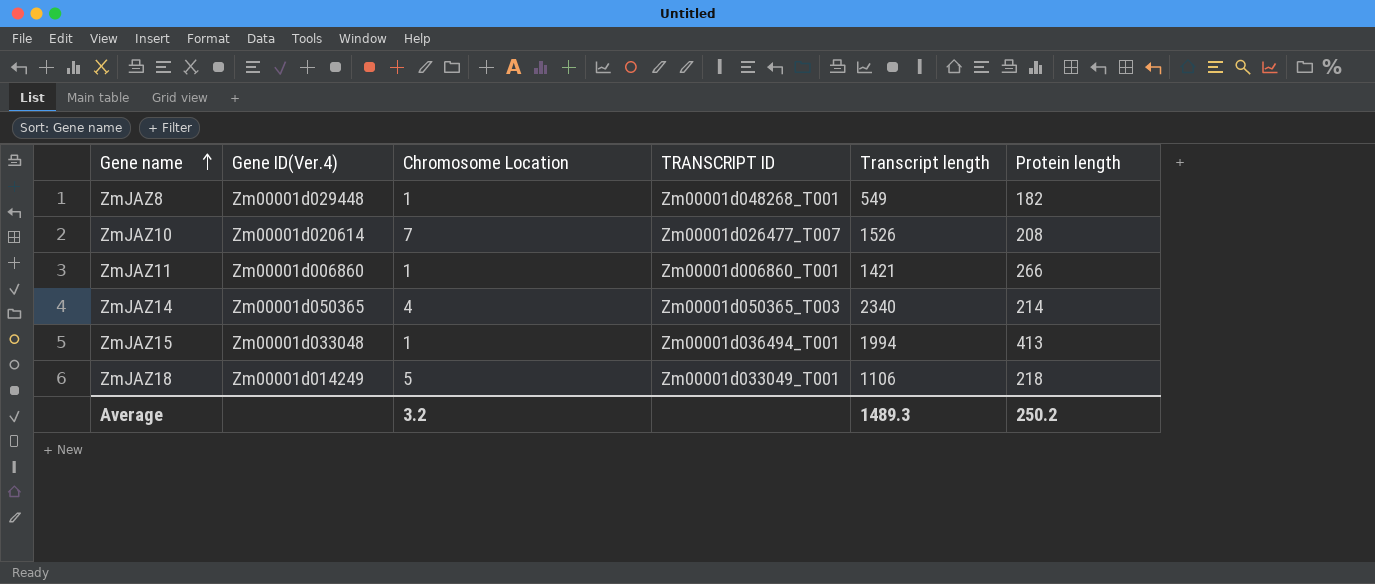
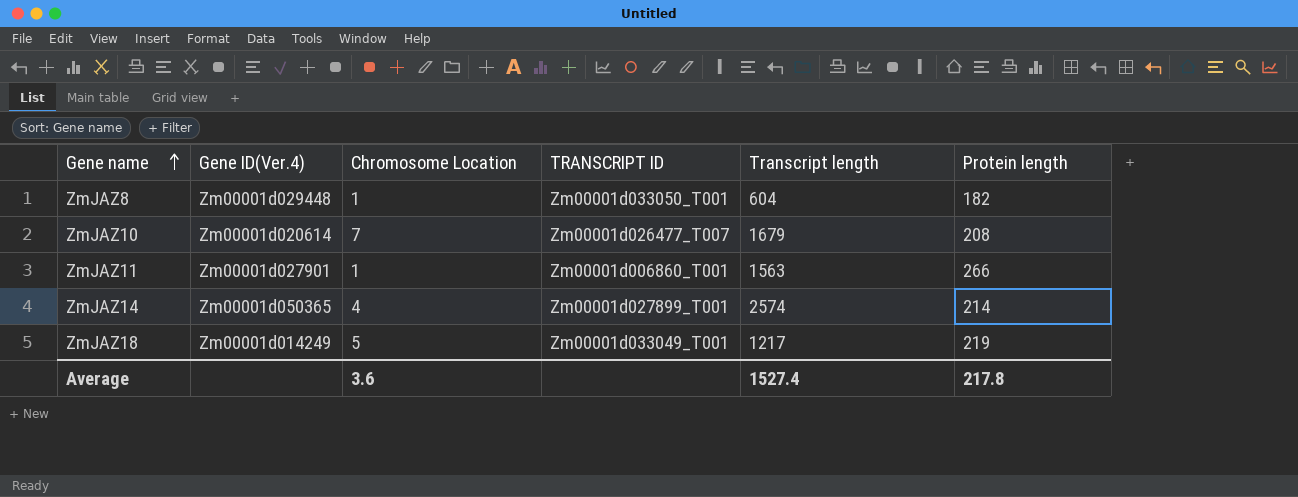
row ZmJAZ15: Zm00001d033048 | 1 | Zm00001d036494_T001 | 1994 | 413 -> none
ZmJAZ8 | TRANSCRIPT ID: Zm00001d048268_T001 -> Zm00001d033050_T001
ZmJAZ8 | Transcript length: 549 -> 604
ZmJAZ10 | Transcript length: 1526 -> 1679
ZmJAZ11 | Gene ID(Ver.4): Zm00001d006860 -> Zm00001d027901
ZmJAZ11 | Transcript length: 1421 -> 1563
ZmJAZ14 | TRANSCRIPT ID: Zm00001d050365_T003 -> Zm00001d027899_T001
ZmJAZ14 | Transcript length: 2340 -> 2574
ZmJAZ18 | Transcript length: 1106 -> 1217
ZmJAZ18 | Protein length: 218 -> 219
Average | Chromosome Location: 3.2 -> 3.6
Average | Transcript length: 1489.3 -> 1527.4
Average | Protein length: 250.2 -> 217.8

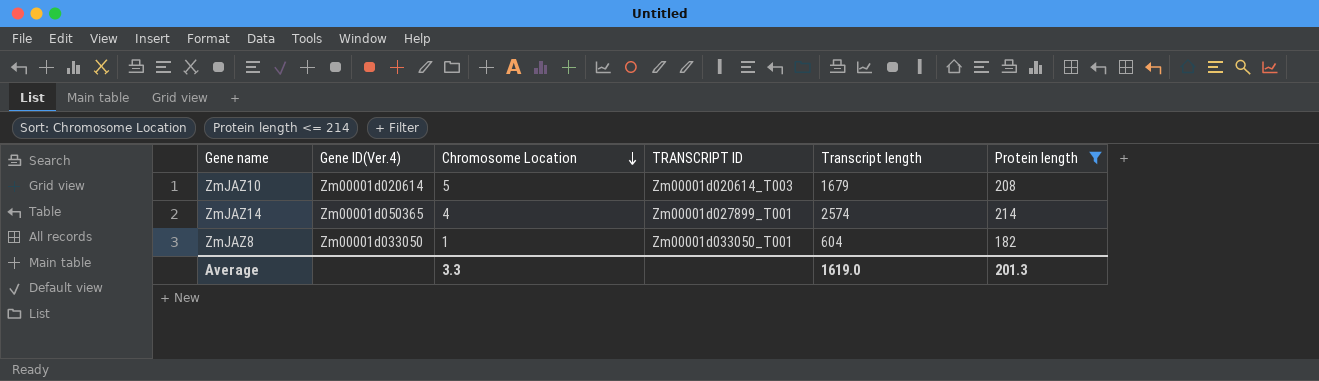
filter: none -> Protein length <= 214
row order: Gene name ascending -> Chromosome Location descending
ZmJAZ10 | Chromosome Location: 7 -> 5
ZmJAZ10 | TRANSCRIPT ID: Zm00001d026477_T007 -> Zm00001d020614_T003
ZmJAZ8 | Gene ID(Ver.4): Zm00001d029448 -> Zm00001d033050
Average | Chromosome Location: 3.6 -> 3.3
Average | Transcript length: 1527.4 -> 1619.0
Average | Protein length: 217.8 -> 201.3

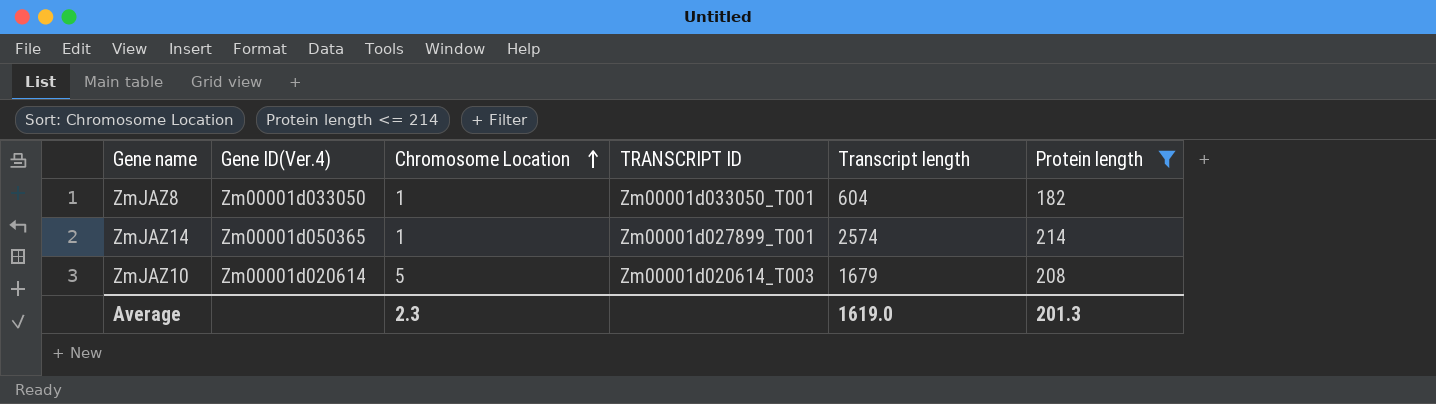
row order: Chromosome Location descending -> Chromosome Location ascending
ZmJAZ14 | Chromosome Location: 4 -> 1
Average | Chromosome Location: 3.3 -> 2.3

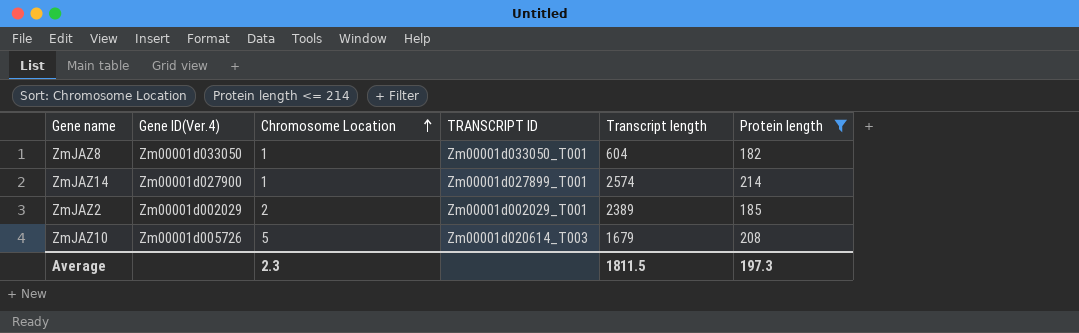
ZmJAZ14 | Gene ID(Ver.4): Zm00001d050365 -> Zm00001d027900
row ZmJAZ2: none -> Zm00001d002029 | 2 | Zm00001d002029_T001 | 2389 | 185
ZmJAZ10 | Gene ID(Ver.4): Zm00001d020614 -> Zm00001d005726
Average | Transcript length: 1619.0 -> 1811.5
Average | Protein length: 201.3 -> 197.3

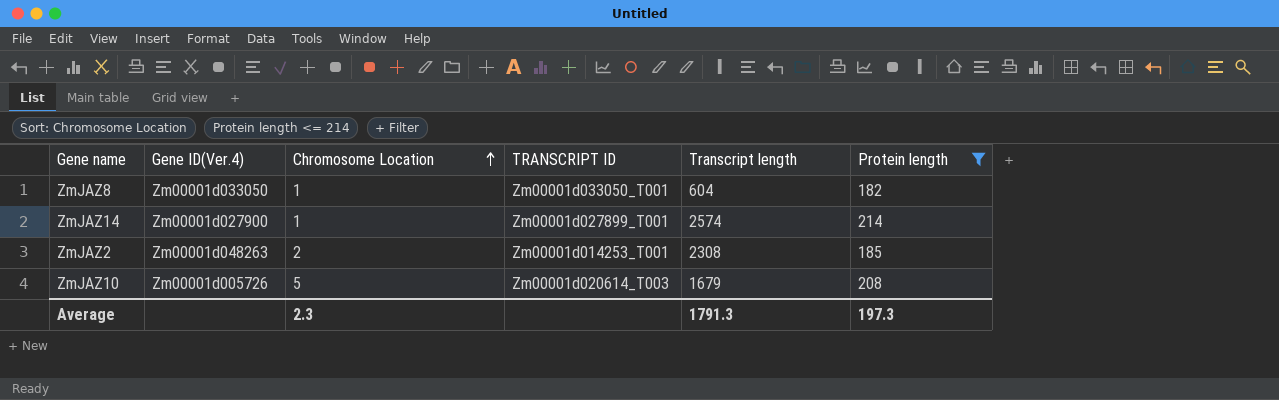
ZmJAZ2 | Gene ID(Ver.4): Zm00001d002029 -> Zm00001d048263
ZmJAZ2 | TRANSCRIPT ID: Zm00001d002029_T001 -> Zm00001d014253_T001
ZmJAZ2 | Transcript length: 2389 -> 2308
Average | Transcript length: 1811.5 -> 1791.3

